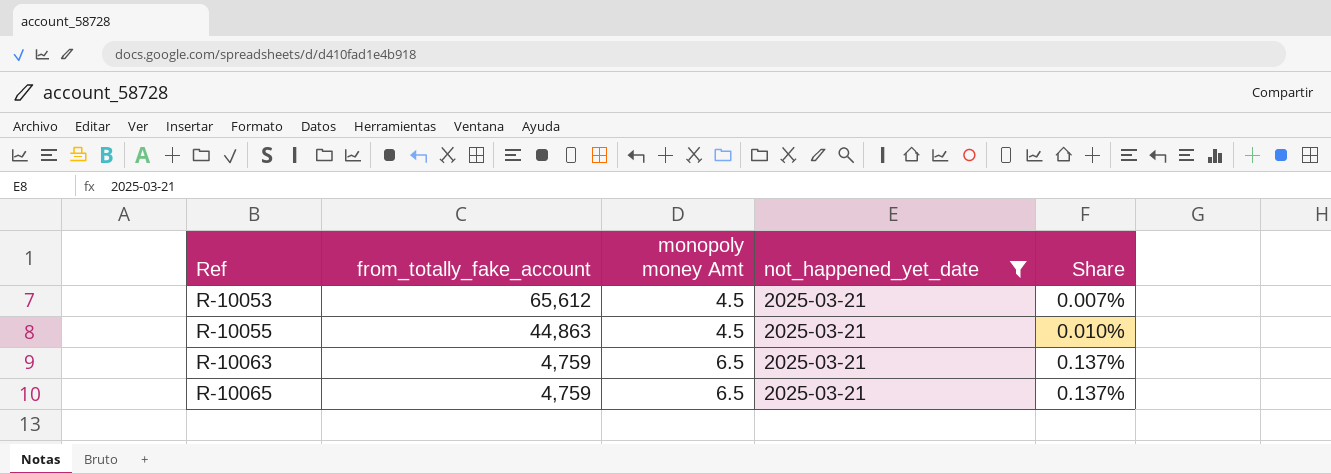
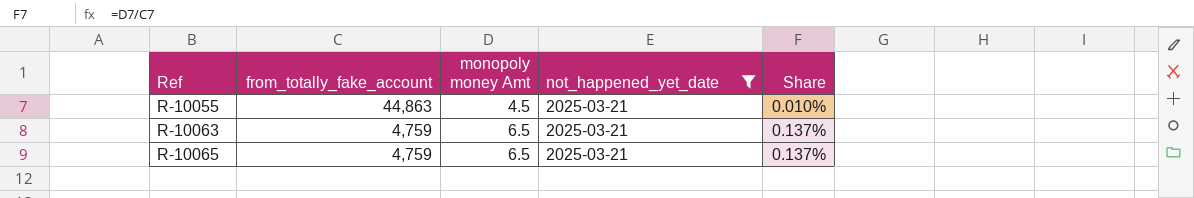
row R-10053: 65,612 | 4.5 | 2025-03-21 | 0.007% -> none

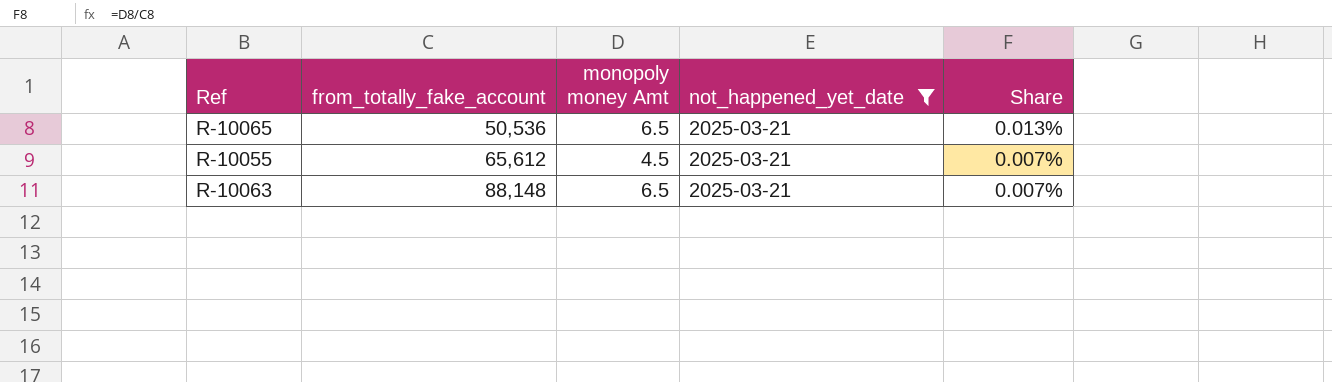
row order: Ref ascending -> from_totally_fake_account ascending
R-10065 | from_totally_fake_account: 4,759 -> 50,536
R-10065 | Share: 0.137% -> 0.013%
R-10055 | from_totally_fake_account: 44,863 -> 65,612
R-10055 | Share: 0.010% -> 0.007%
R-10063 | from_totally_fake_account: 4,759 -> 88,148
R-10063 | Share: 0.137% -> 0.007%

